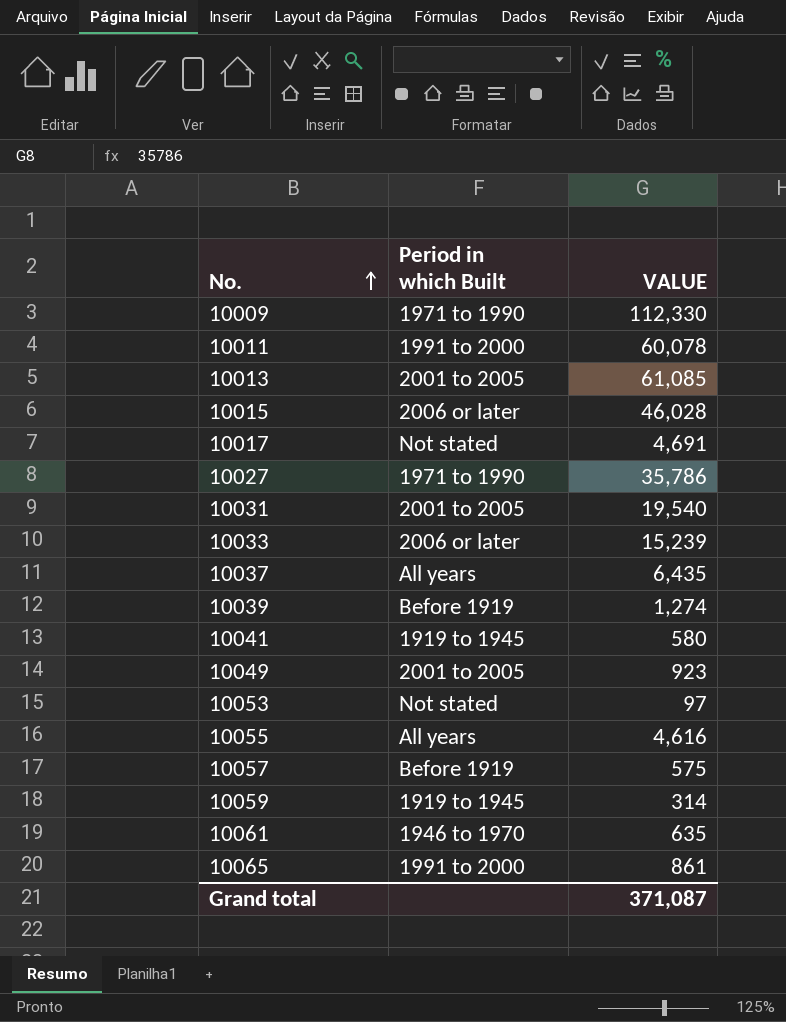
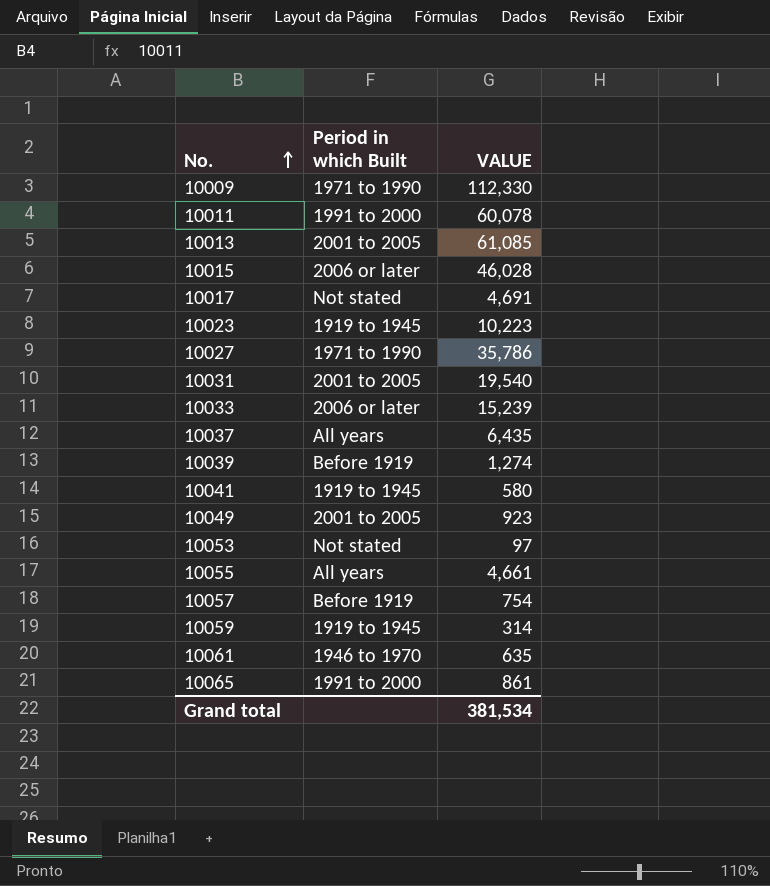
row 10023: none -> 1919 to 1945 | 10,223
10055 | VALUE: 4,616 -> 4,661
10057 | VALUE: 575 -> 754
Grand total | VALUE: 371,087 -> 381,534

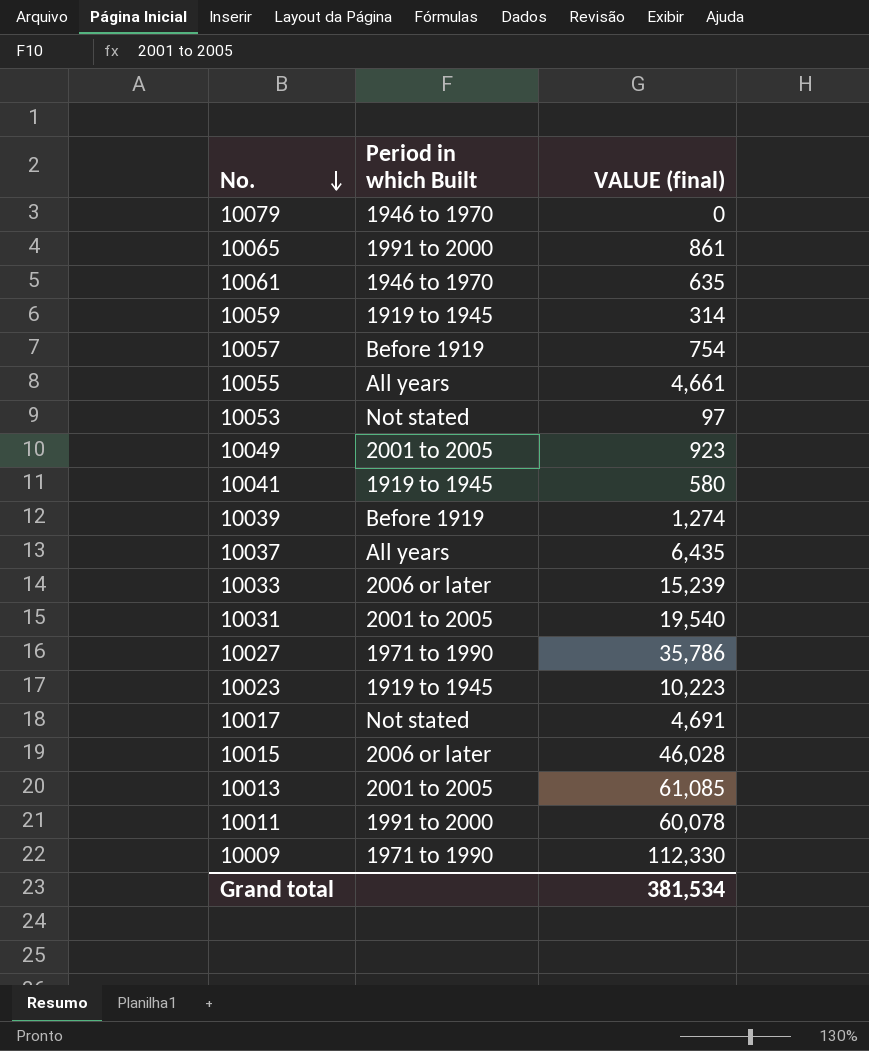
row order: No. ascending -> No. descending
column name: VALUE -> VALUE (final)
row 10079: none -> 1946 to 1970 | 0

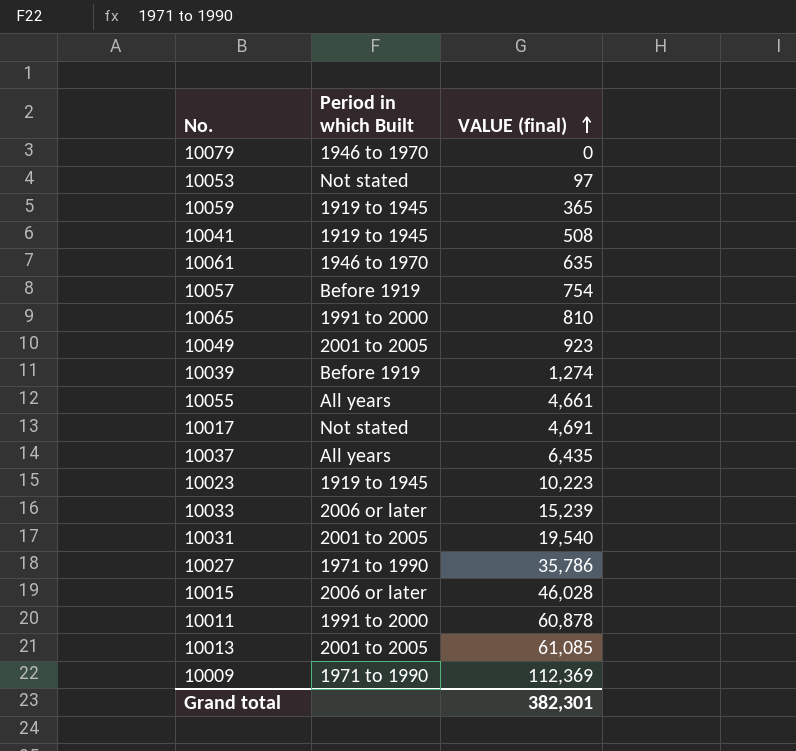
row order: No. descending -> VALUE (final) ascending
10059 | VALUE (final): 314 -> 365
10041 | VALUE (final): 580 -> 508
10065 | VALUE (final): 861 -> 810
10011 | VALUE (final): 60,078 -> 60,878
10009 | VALUE (final): 112,330 -> 112,369
Grand total | VALUE (final): 381,534 -> 382,301

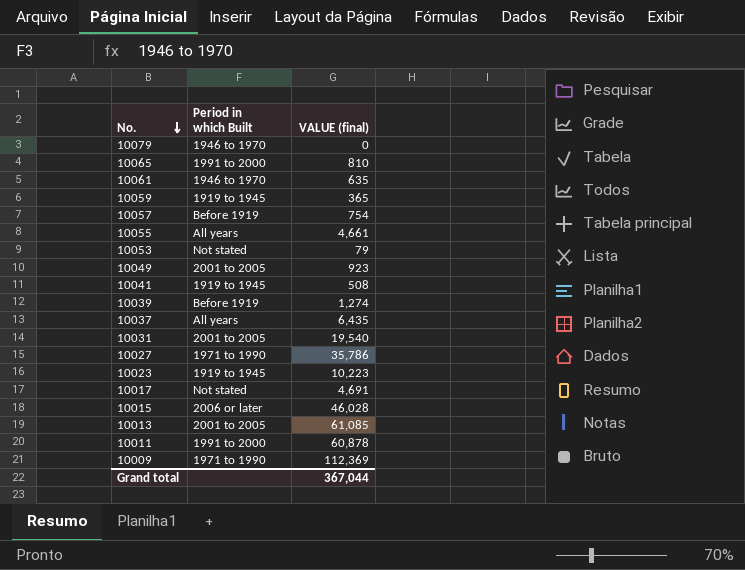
row order: VALUE (final) ascending -> No. descending
row 10033: 2006 or later | 15,239 -> none
10053 | VALUE (final): 97 -> 79
Grand total | VALUE (final): 382,301 -> 367,044

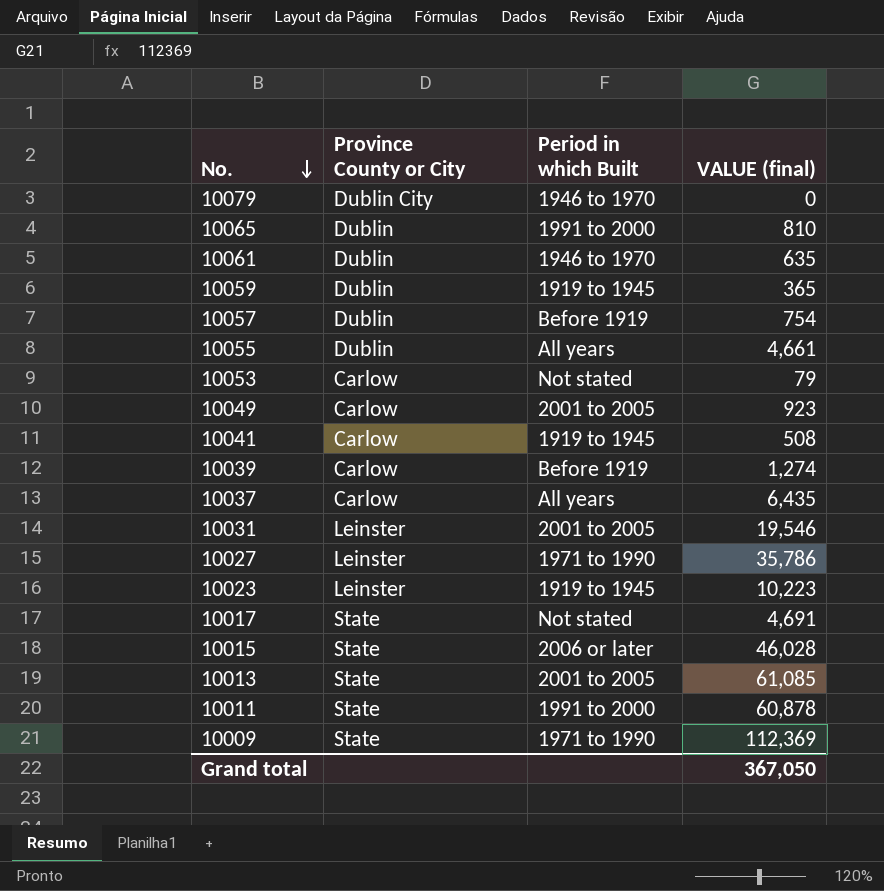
column Province County or City | position: none -> 2
10031 | VALUE (final): 19,540 -> 19,546
Grand total | VALUE (final): 367,044 -> 367,050

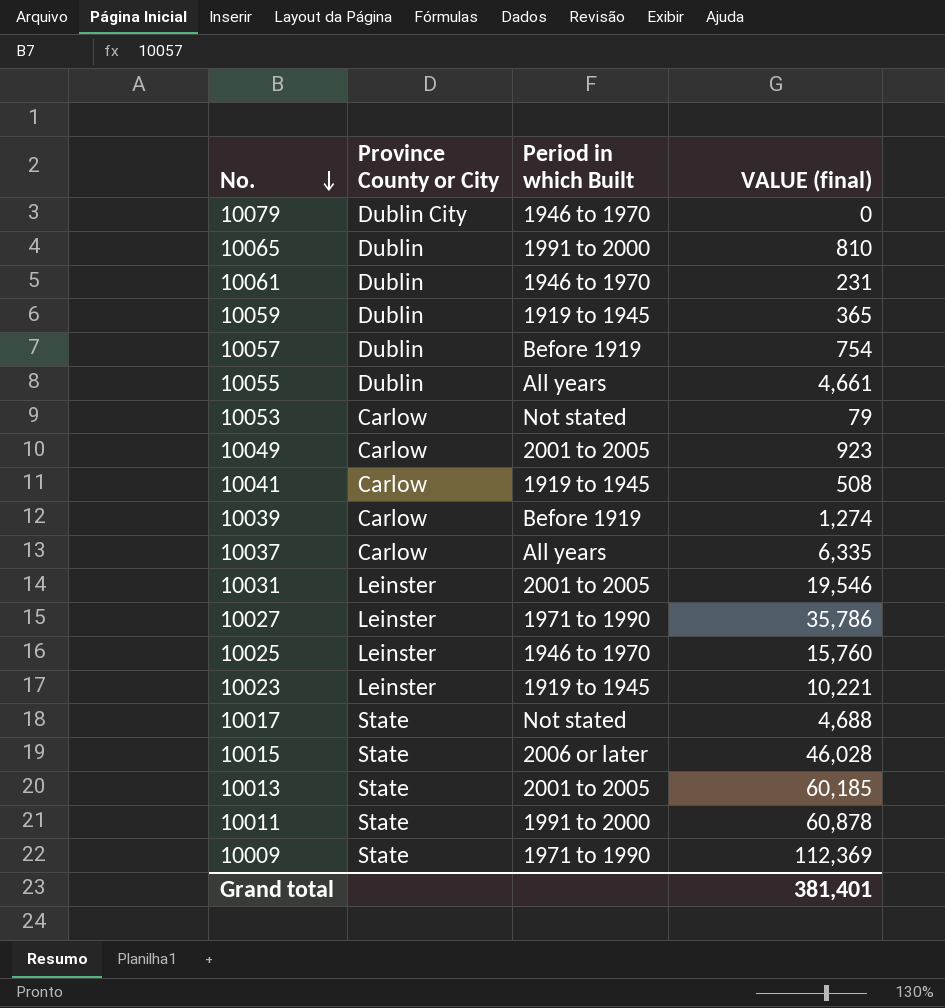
10061 | VALUE (final): 635 -> 231
10037 | VALUE (final): 6,435 -> 6,335
row 10025: none -> Leinster | 1946 to 1970 | 15,760
10023 | VALUE (final): 10,223 -> 10,221
10017 | VALUE (final): 4,691 -> 4,688
10013 | VALUE (final): 61,085 -> 60,185
Grand total | VALUE (final): 367,050 -> 381,401

